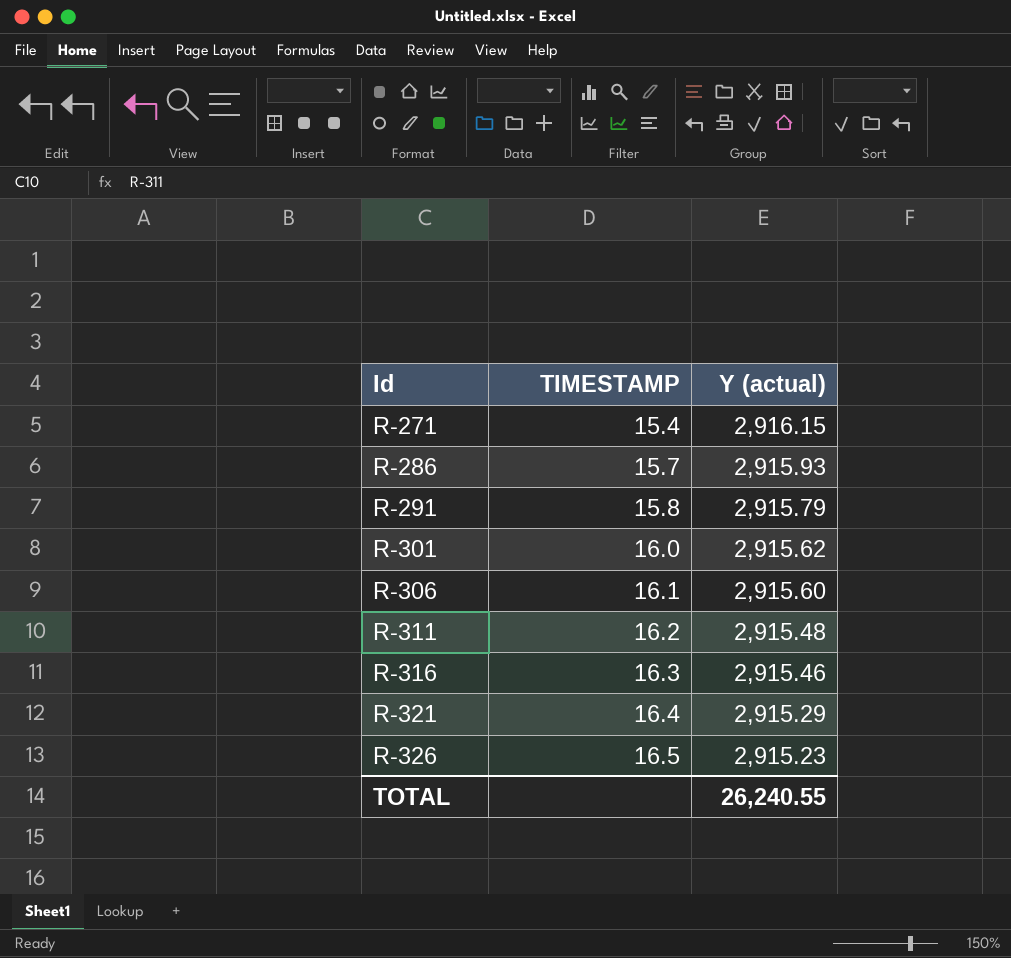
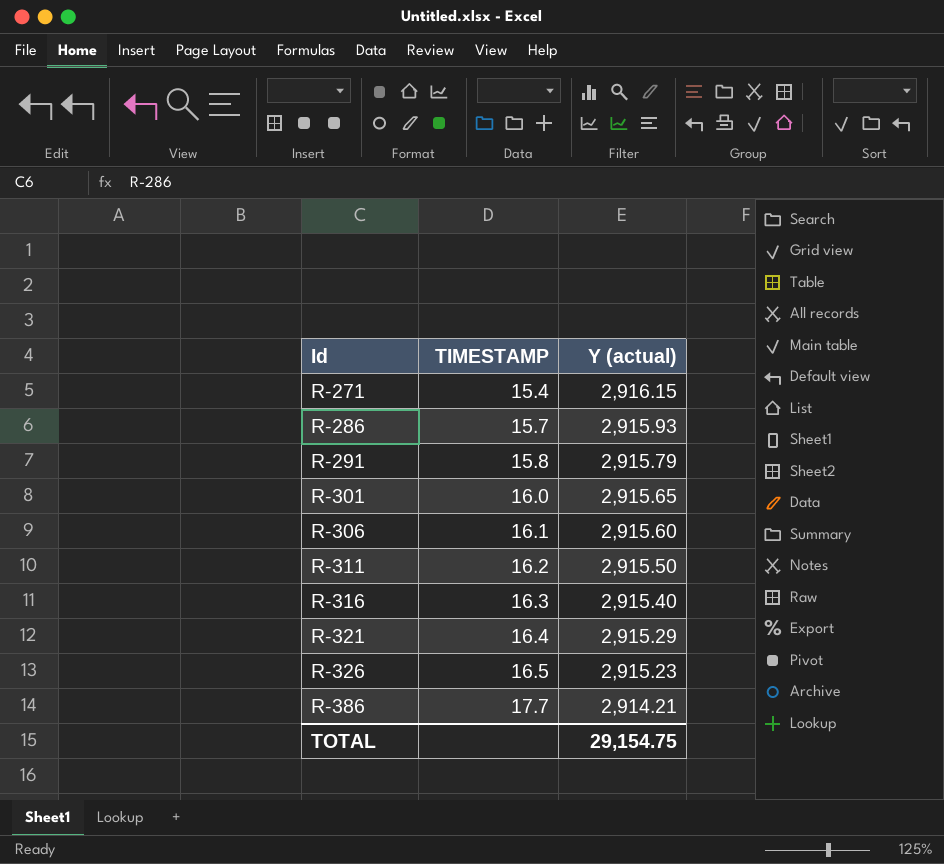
R-301 | Y (actual): 2,915.62 -> 2,915.65
R-311 | Y (actual): 2,915.48 -> 2,915.50
R-316 | Y (actual): 2,915.46 -> 2,915.40
row R-386: none -> 17.7 | 2,914.21
TOTAL | Y (actual): 26,240.55 -> 29,154.75

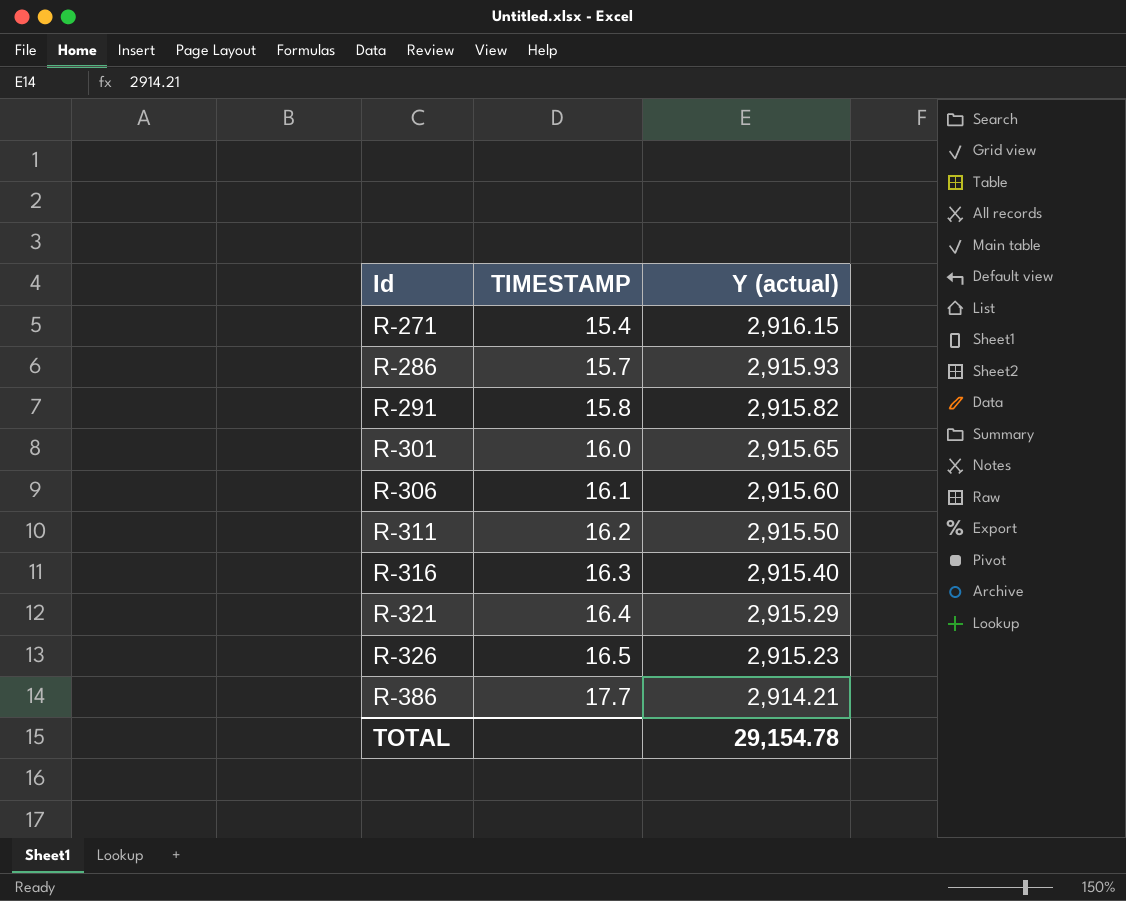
R-291 | Y (actual): 2,915.79 -> 2,915.82
TOTAL | Y (actual): 29,154.75 -> 29,154.78

